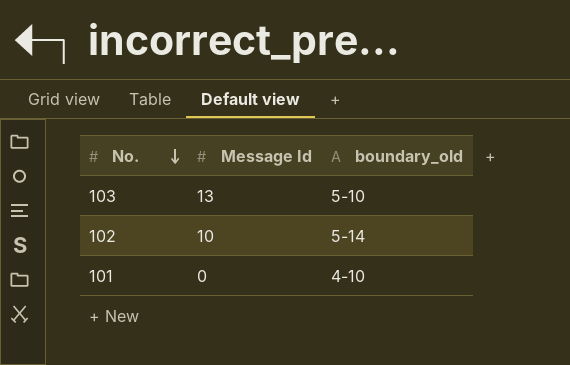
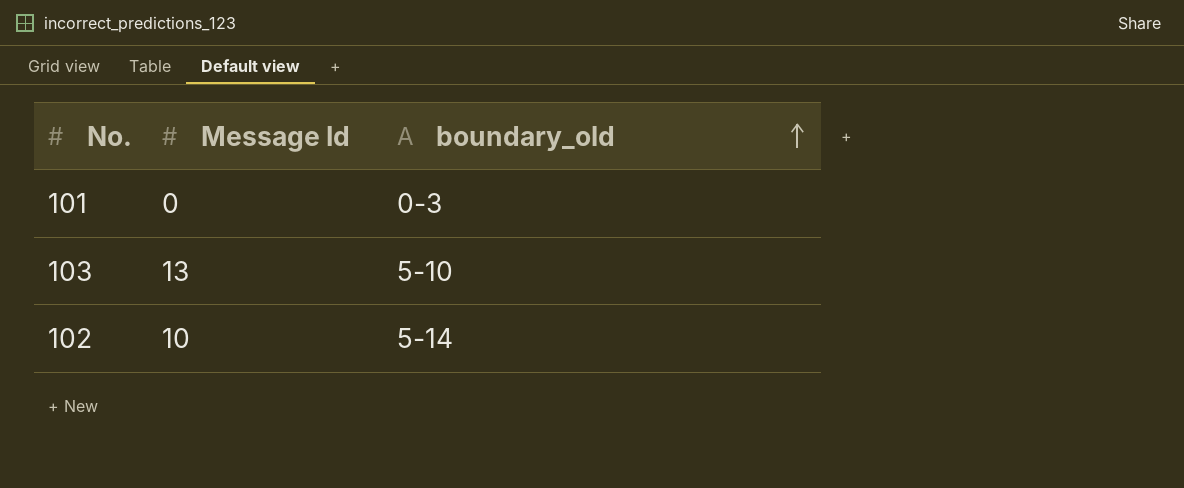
row order: No. descending -> boundary_old ascending
101 | boundary_old: 4-10 -> 0-3

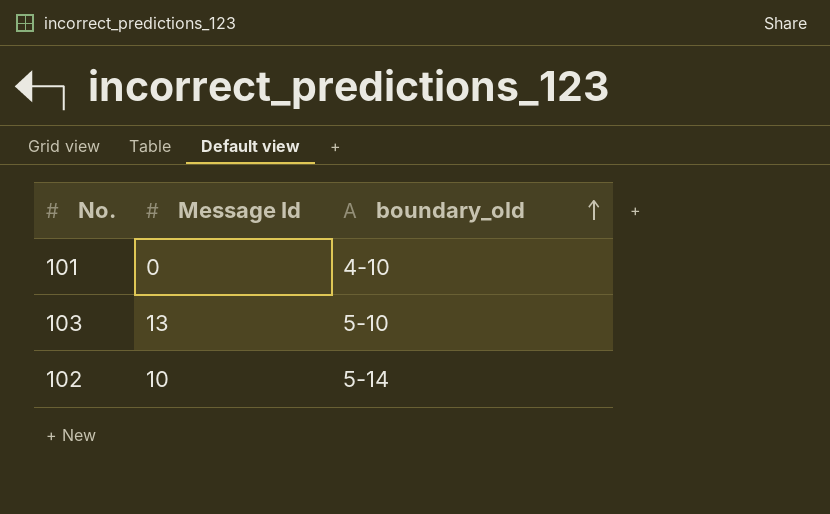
101 | boundary_old: 0-3 -> 4-10

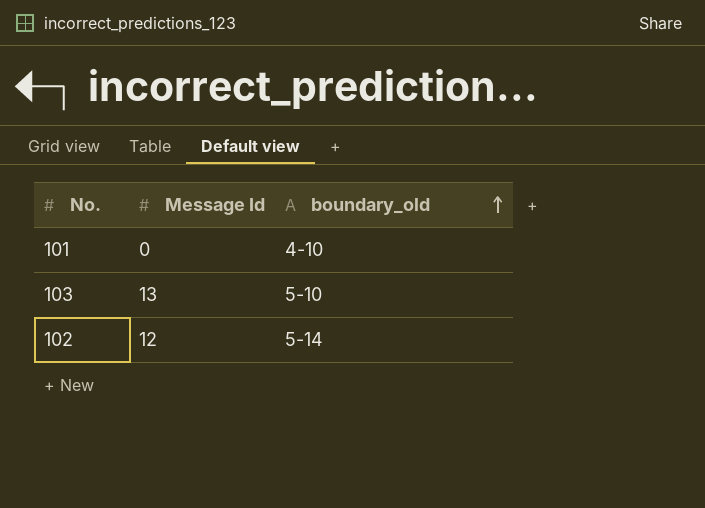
102 | Message Id: 10 -> 12

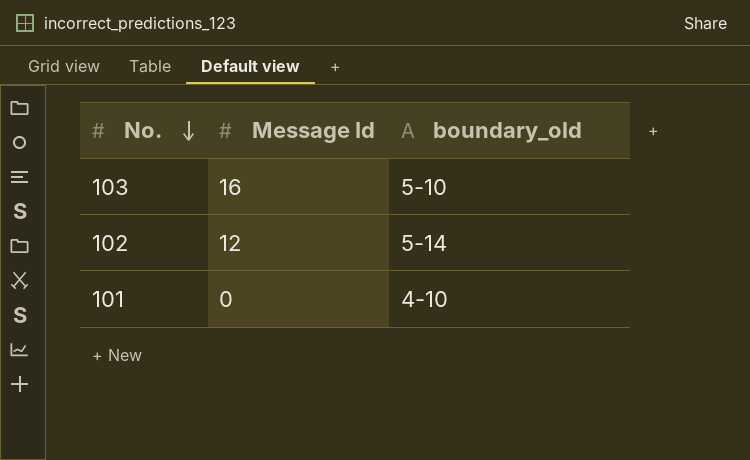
row order: boundary_old ascending -> No. descending
103 | Message Id: 13 -> 16

